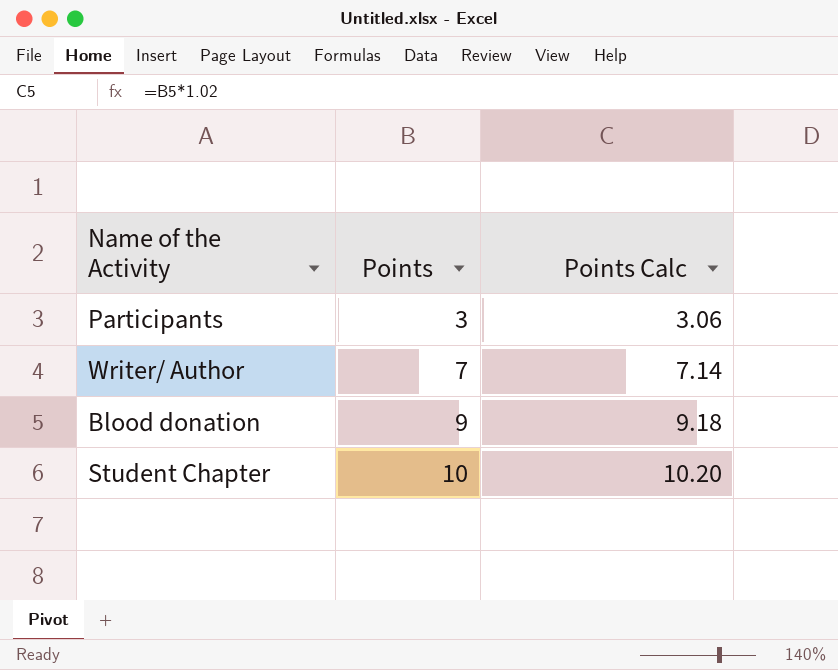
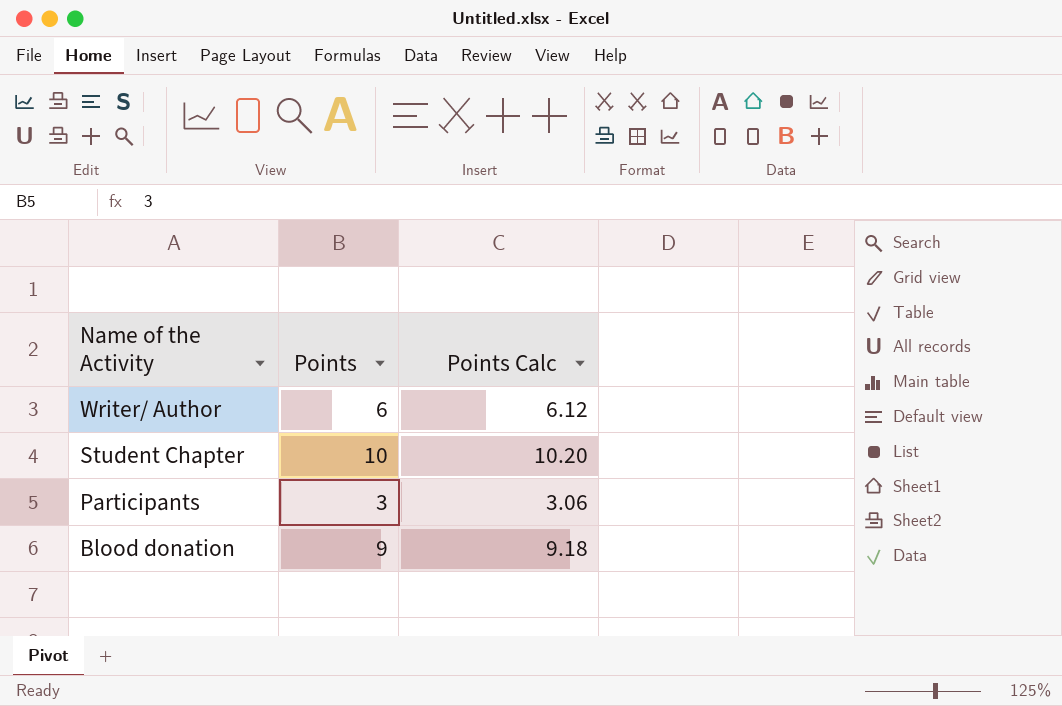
row order: Points ascending -> Name of the Activity descending
Writer/ Author | Points: 7 -> 6
Writer/ Author | Points Calc: 7.14 -> 6.12

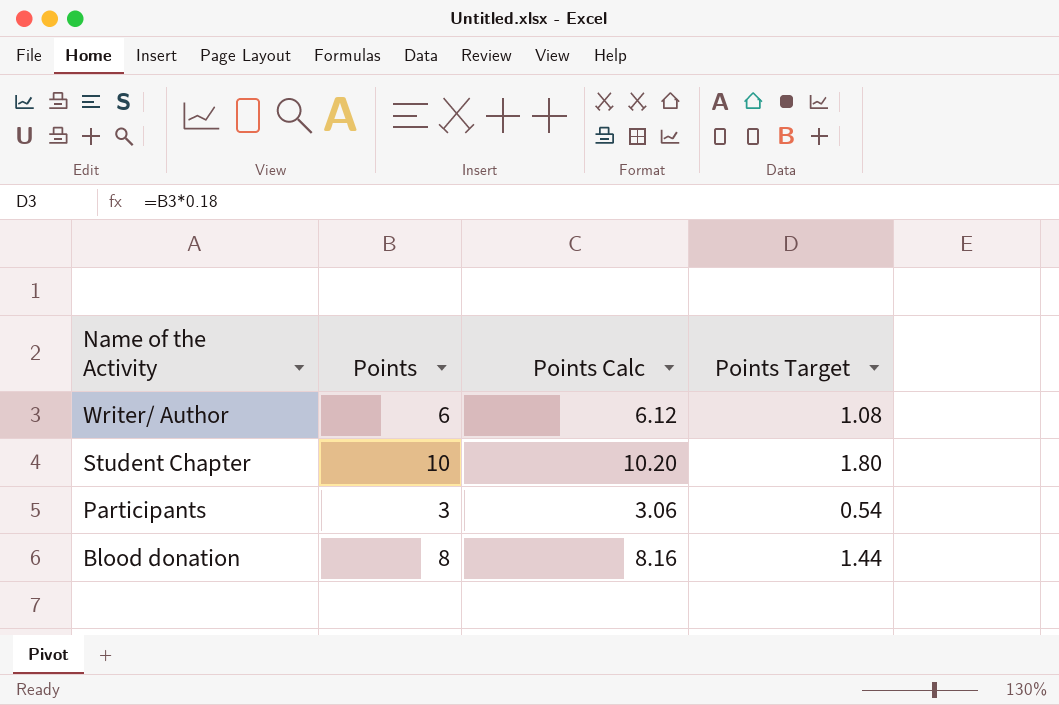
column Points Target | formula: none -> [Points] * 0.18
Blood donation | Points: 9 -> 8
Blood donation | Points Calc: 9.18 -> 8.16

